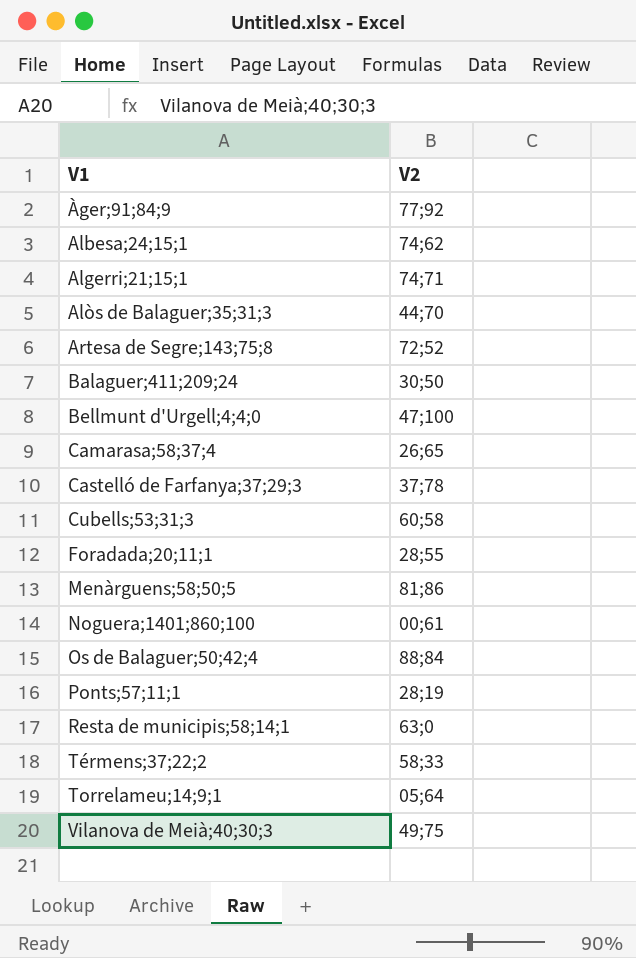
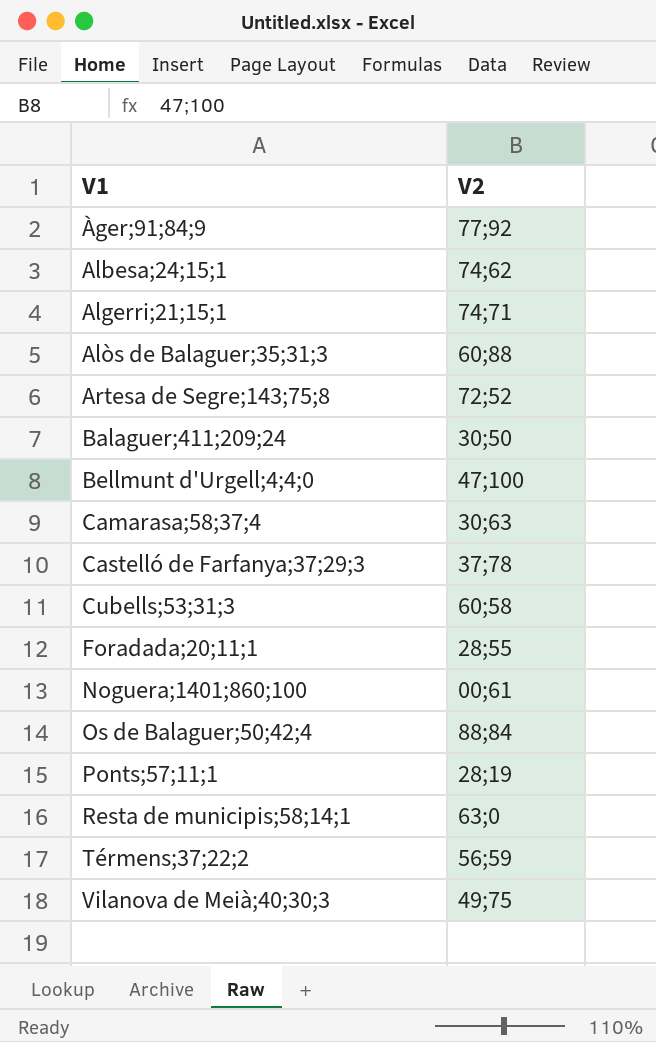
row Menàrguens;58;50;5: 81;86 -> none
row Torrelameu;14;9;1: 05;64 -> none
Alòs de Balaguer;35;31;3 | V2: 44;70 -> 60;88
Camarasa;58;37;4 | V2: 26;65 -> 30;63
Térmens;37;22;2 | V2: 58;33 -> 56;59

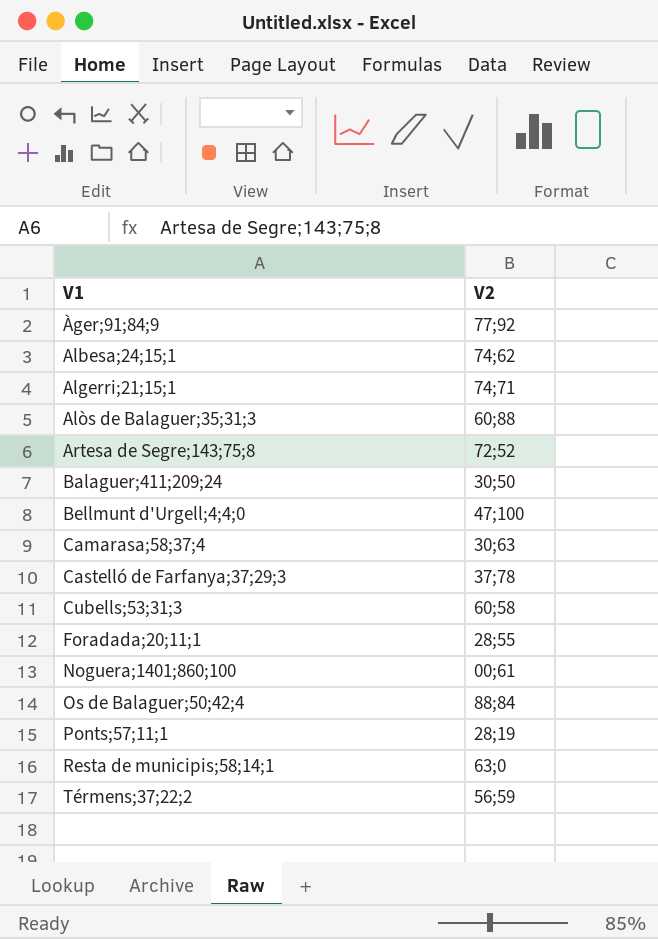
row Vilanova de Meià;40;30;3: 49;75 -> none

